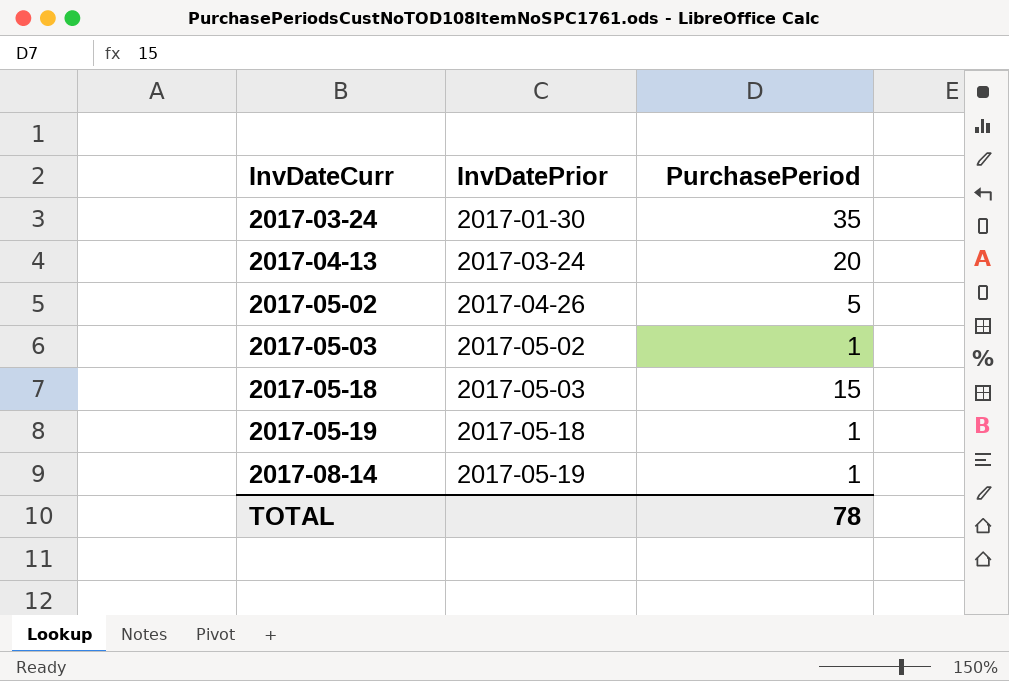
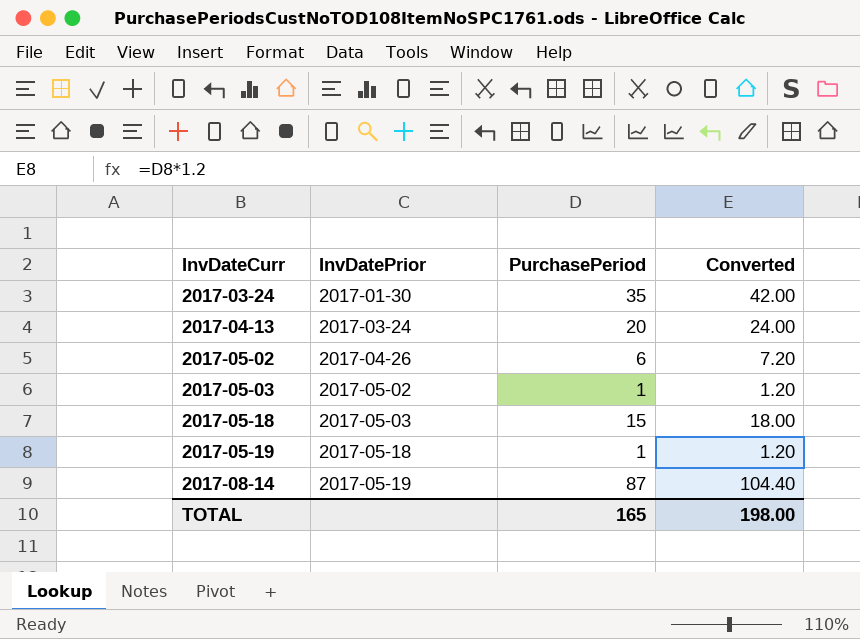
column Converted | formula: none -> [PurchasePeriod] * 1.2
2017-05-02 | PurchasePeriod: 5 -> 6
2017-08-14 | PurchasePeriod: 1 -> 87
TOTAL | PurchasePeriod: 78 -> 165

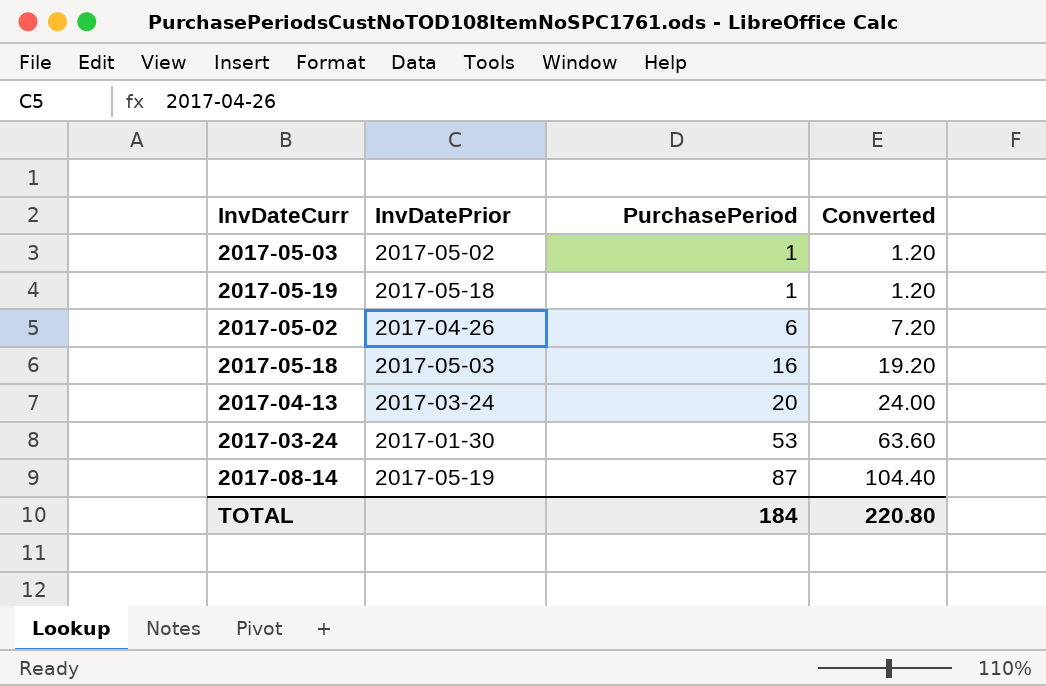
row order: InvDateCurr ascending -> PurchasePeriod ascending
2017-05-18 | PurchasePeriod: 15 -> 16
2017-05-18 | Converted: 18.00 -> 19.20
2017-03-24 | PurchasePeriod: 35 -> 53
2017-03-24 | Converted: 42.00 -> 63.60
TOTAL | PurchasePeriod: 165 -> 184
TOTAL | Converted: 198.00 -> 220.80

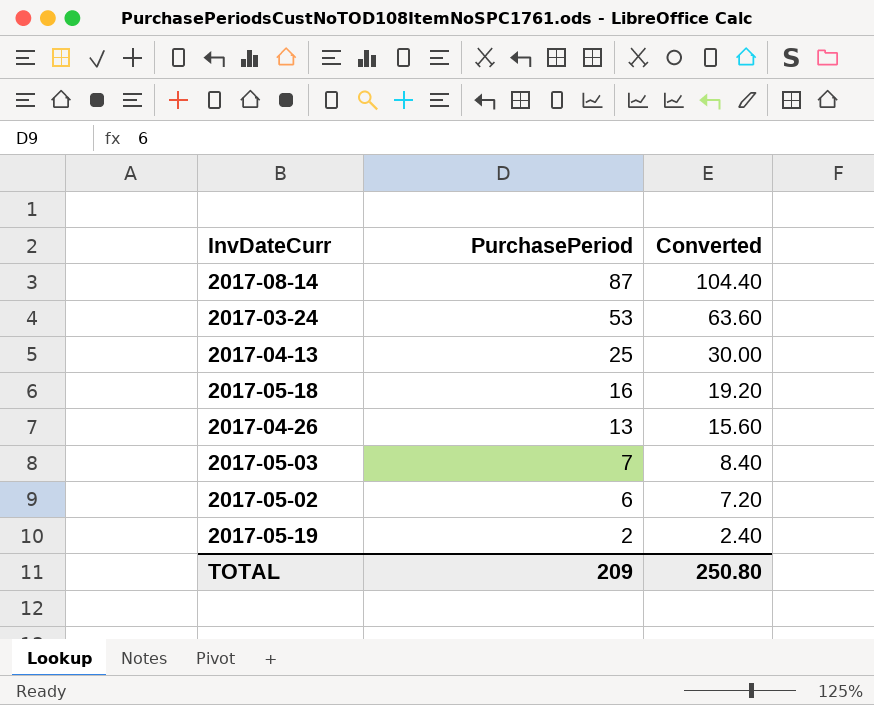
row order: PurchasePeriod ascending -> PurchasePeriod descending
column InvDatePrior | position: 2 -> none
2017-04-13 | PurchasePeriod: 20 -> 25
2017-04-13 | Converted: 24.00 -> 30.00
row 2017-04-26: none -> 13 | 15.60
2017-05-03 | PurchasePeriod: 1 -> 7
2017-05-03 | Converted: 1.20 -> 8.40
2017-05-19 | PurchasePeriod: 1 -> 2
2017-05-19 | Converted: 1.20 -> 2.40
TOTAL | PurchasePeriod: 184 -> 209
TOTAL | Converted: 220.80 -> 250.80

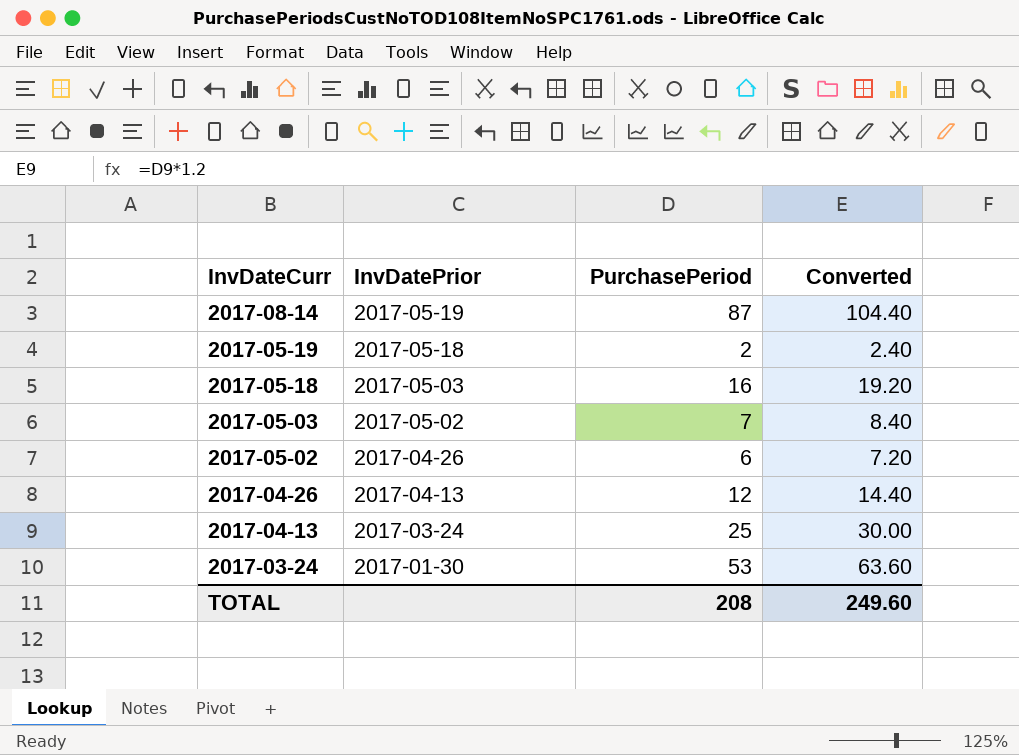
row order: PurchasePeriod descending -> InvDateCurr descending
column InvDatePrior | position: none -> 2
2017-04-26 | PurchasePeriod: 13 -> 12
2017-04-26 | Converted: 15.60 -> 14.40
TOTAL | PurchasePeriod: 209 -> 208
TOTAL | Converted: 250.80 -> 249.60

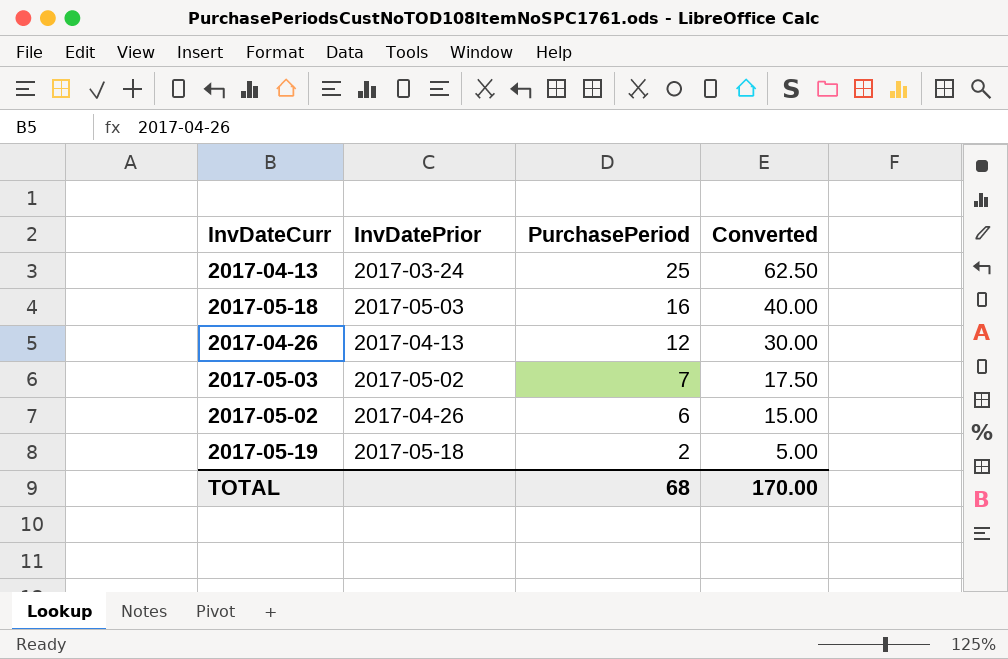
row order: InvDateCurr descending -> PurchasePeriod descending
column Converted | formula: [PurchasePeriod] * 1.2 -> [PurchasePeriod] * 2.5
row 2017-08-14: 2017-05-19 | 87 | 104.40 -> none
row 2017-03-24: 2017-01-30 | 53 | 63.60 -> none
TOTAL | PurchasePeriod: 208 -> 68
TOTAL | Converted: 249.60 -> 170.00

